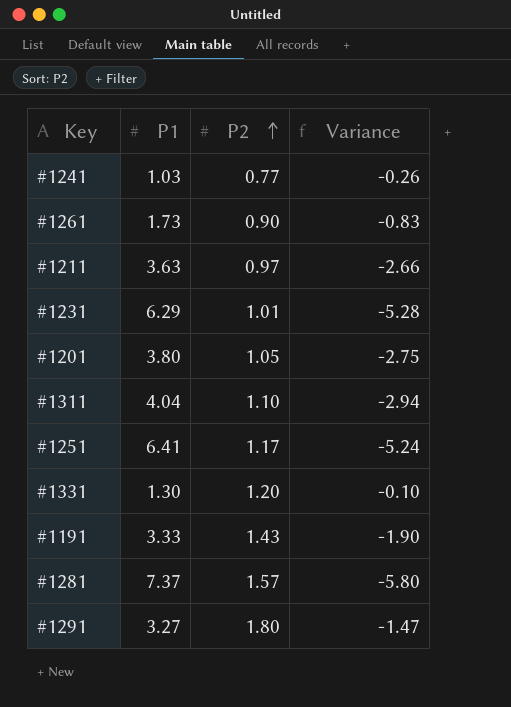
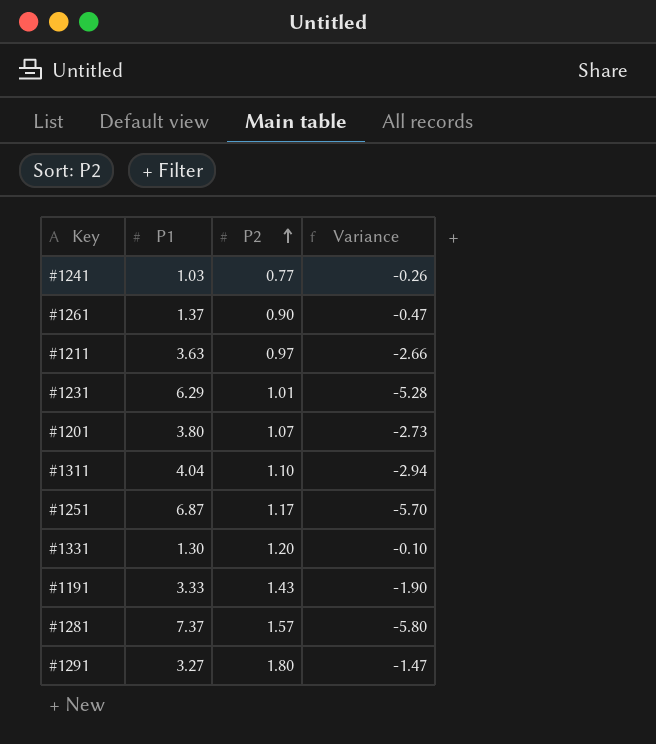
#1261 | P1: 1.73 -> 1.37
#1261 | Variance: -0.83 -> -0.47
#1201 | P2: 1.05 -> 1.07
#1201 | Variance: -2.75 -> -2.73
#1251 | P1: 6.41 -> 6.87
#1251 | Variance: -5.24 -> -5.70

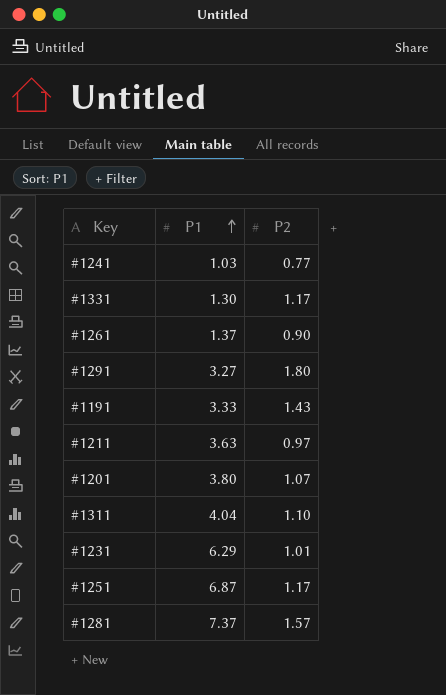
row order: P2 ascending -> P1 ascending
column Variance | formula: [P2] - [P1] -> none
#1331 | P2: 1.20 -> 1.17

